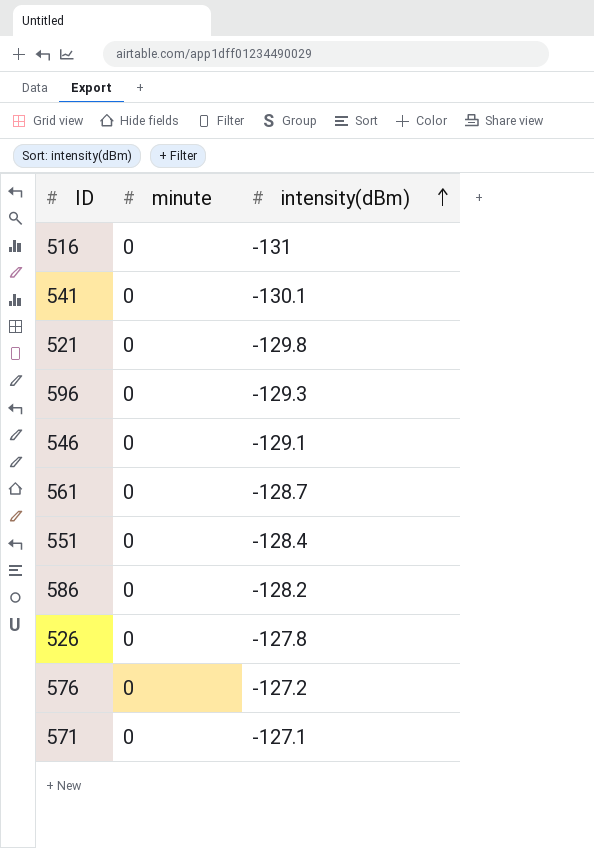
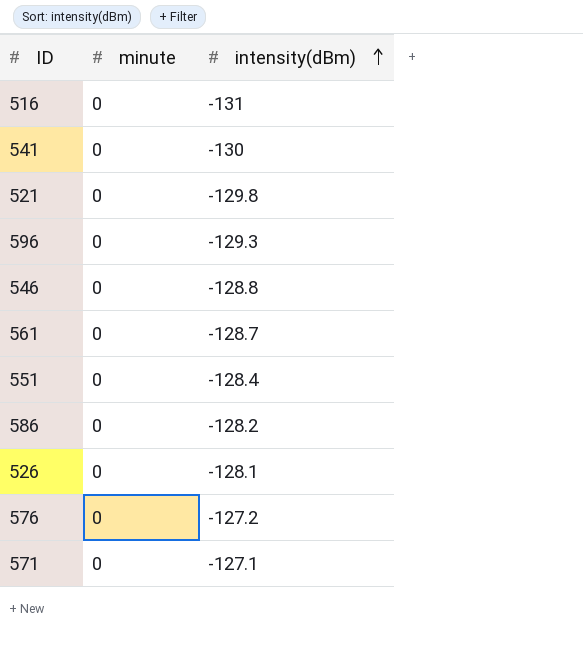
541 | intensity(dBm): -130.1 -> -130
546 | intensity(dBm): -129.1 -> -128.8
526 | intensity(dBm): -127.8 -> -128.1

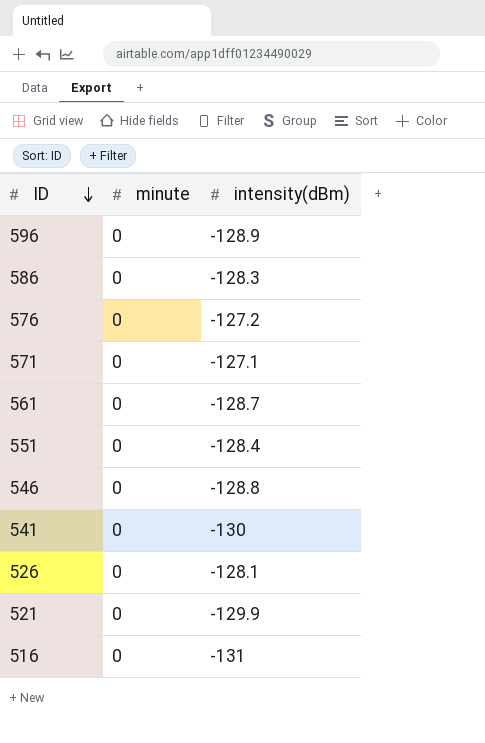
row order: intensity(dBm) ascending -> ID descending
596 | intensity(dBm): -129.3 -> -128.9
586 | intensity(dBm): -128.2 -> -128.3
521 | intensity(dBm): -129.8 -> -129.9

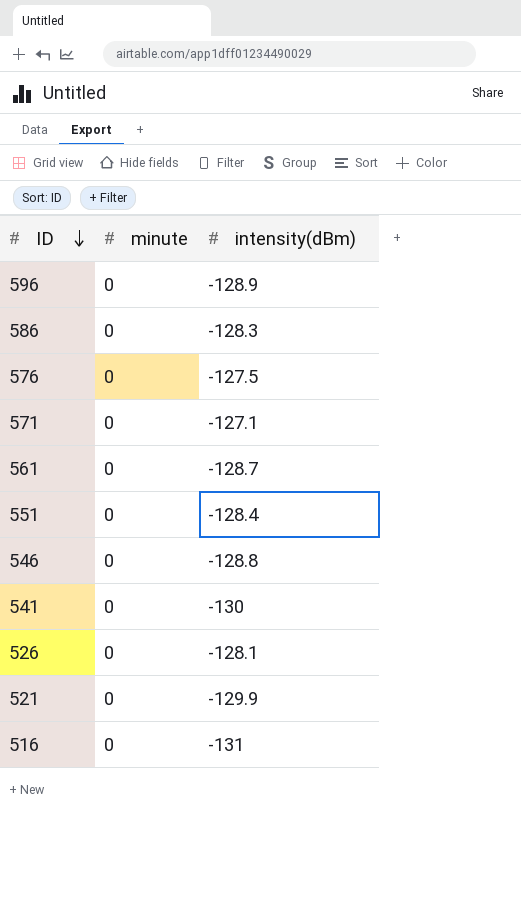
576 | intensity(dBm): -127.2 -> -127.5

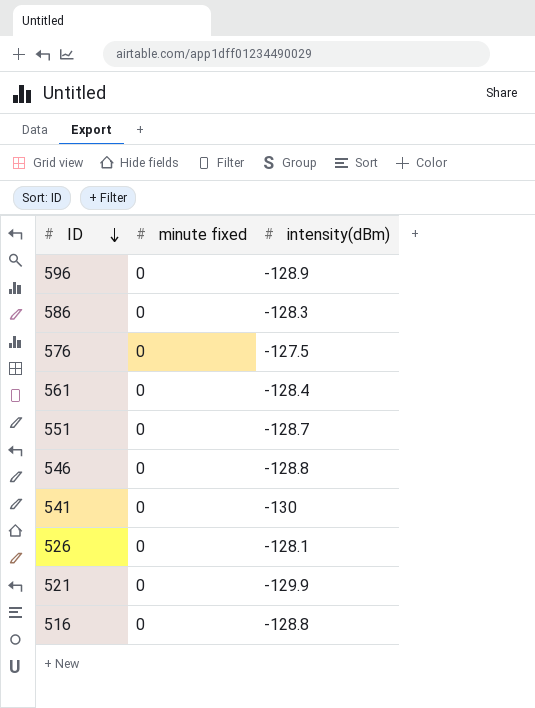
column name: minute -> minute fixed
row 571: 0 | -127.1 -> none
561 | intensity(dBm): -128.7 -> -128.4
551 | intensity(dBm): -128.4 -> -128.7
516 | intensity(dBm): -131 -> -128.8

